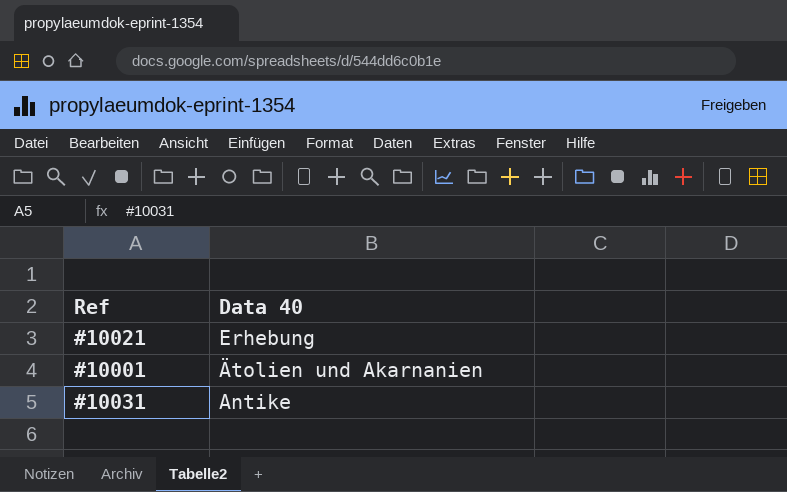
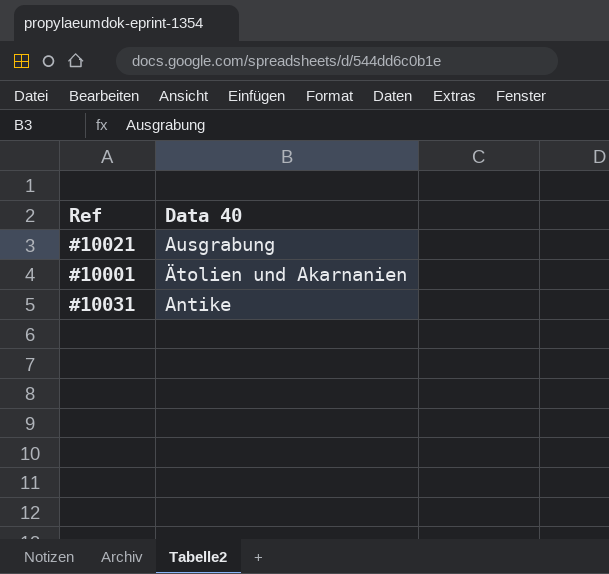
#10021 | Data 40: Erhebung -> Ausgrabung

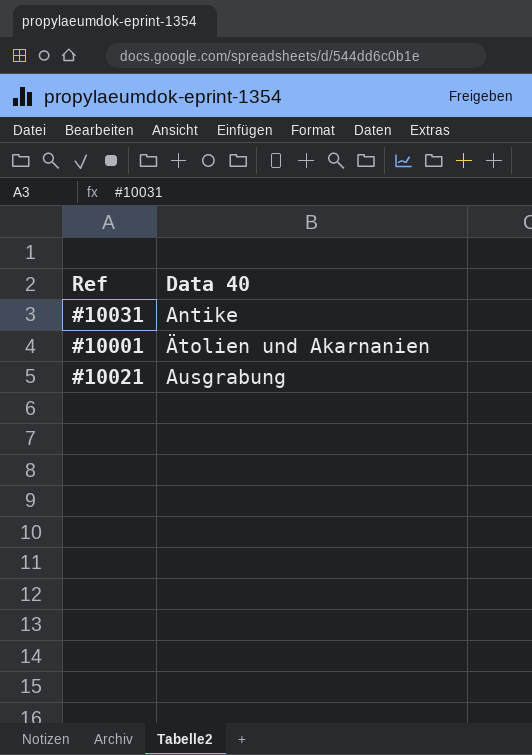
row order: Data 40 descending -> Data 40 ascending

